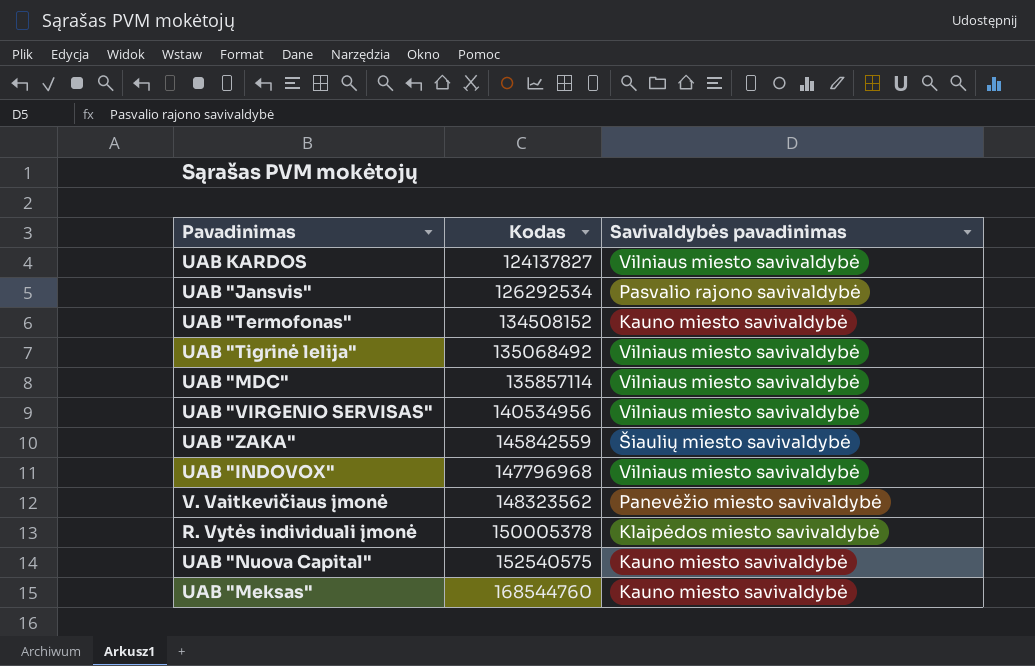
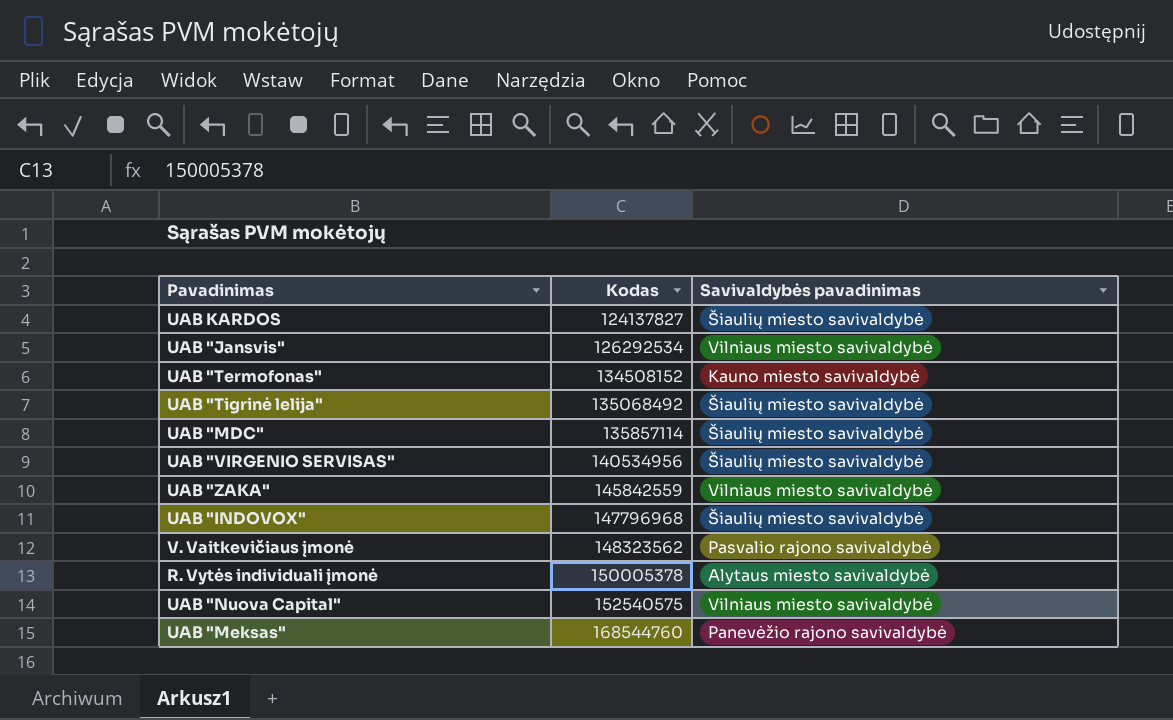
UAB KARDOS | Savivaldybės pavadinimas: Vilniaus miesto savivaldybė -> Šiaulių miesto savivaldybė
UAB "Jansvis" | Savivaldybės pavadinimas: Pasvalio rajono savivaldybė -> Vilniaus miesto savivaldybė
UAB "Tigrinė lelija" | Savivaldybės pavadinimas: Vilniaus miesto savivaldybė -> Šiaulių miesto savivaldybė
UAB "MDC" | Savivaldybės pavadinimas: Vilniaus miesto savivaldybė -> Šiaulių miesto savivaldybė
UAB "VIRGENIO SERVISAS" | Savivaldybės pavadinimas: Vilniaus miesto savivaldybė -> Šiaulių miesto savivaldybė
UAB "ZAKA" | Savivaldybės pavadinimas: Šiaulių miesto savivaldybė -> Vilniaus miesto savivaldybė
UAB "INDOVOX" | Savivaldybės pavadinimas: Vilniaus miesto savivaldybė -> Šiaulių miesto savivaldybė
V. Vaitkevičiaus įmonė | Savivaldybės pavadinimas: Panevėžio miesto savivaldybė -> Pasvalio rajono savivaldybė
R. Vytės individuali įmonė | Savivaldybės pavadinimas: Klaipėdos miesto savivaldybė -> Alytaus miesto savivaldybė
UAB "Nuova Capital" | Savivaldybės pavadinimas: Kauno miesto savivaldybė -> Vilniaus miesto savivaldybė
UAB "Meksas" | Savivaldybės pavadinimas: Kauno miesto savivaldybė -> Panevėžio rajono savivaldybė

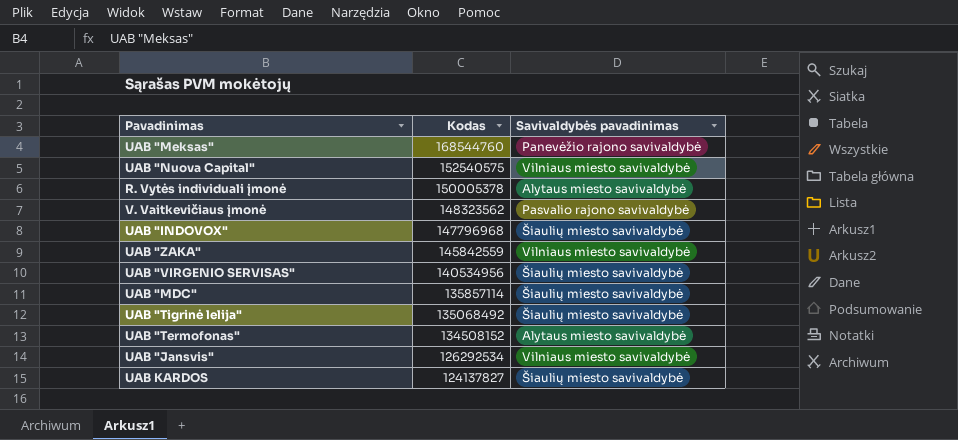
row order: Kodas ascending -> Kodas descending
UAB "Termofonas" | Savivaldybės pavadinimas: Kauno miesto savivaldybė -> Alytaus miesto savivaldybė

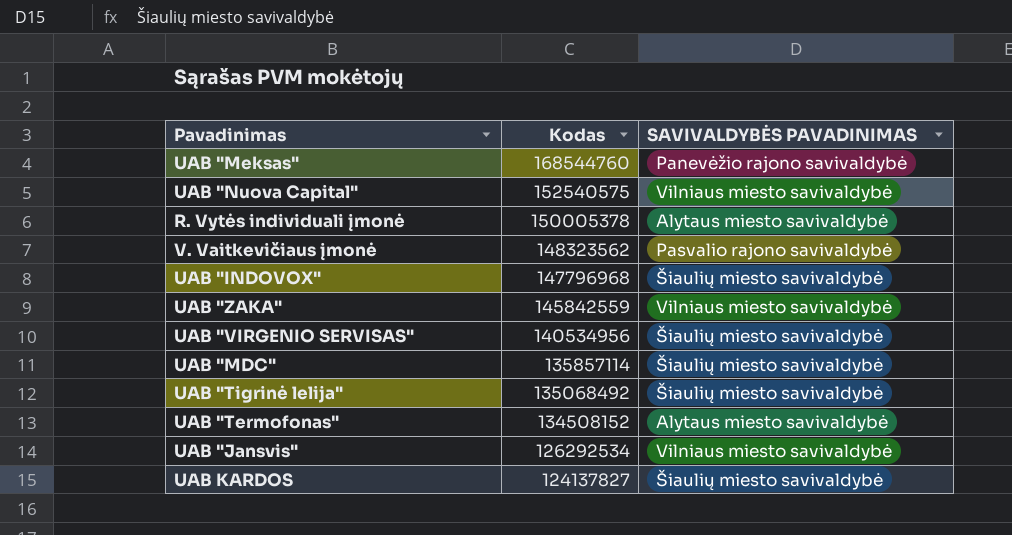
column name: Savivaldybės pavadinimas -> SAVIVALDYBĖS PAVADINIMAS

